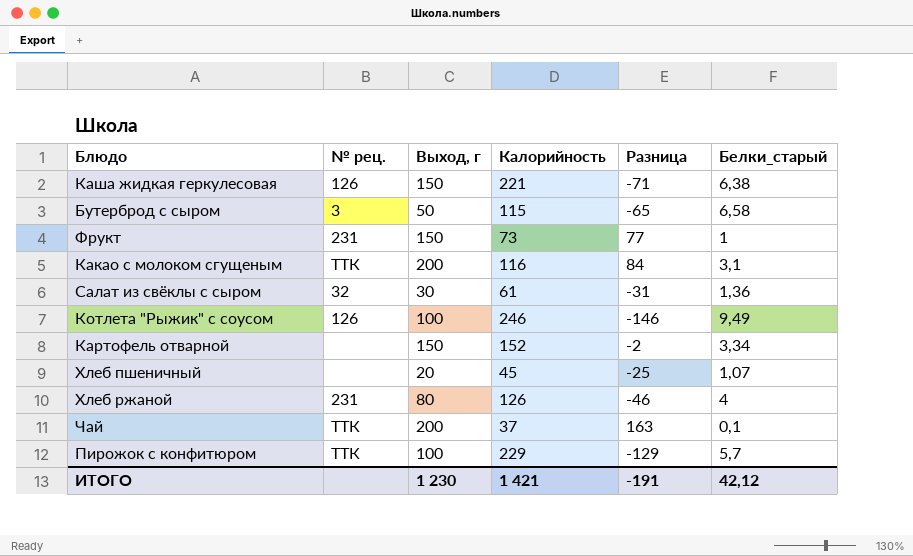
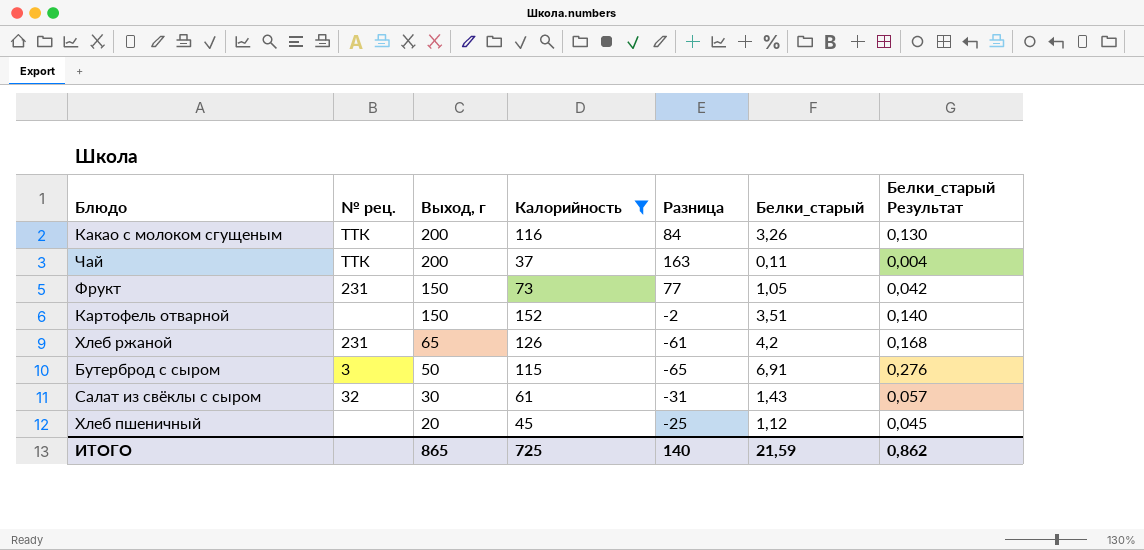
filter: none -> Калорийность <= 152
row order: none -> Выход, г descending
column Белки_старый Результат | formula: none -> [Белки_старый] * 0,04
Какао с молоком сгущеным | Белки_старый: 3,1 -> 3,26
Чай | Белки_старый: 0,1 -> 0,11
Фрукт | Белки_старый: 1 -> 1,05
Картофель отварной | Белки_старый: 3,34 -> 3,51
Хлеб ржаной | Выход, г: 80 -> 65
Хлеб ржаной | Разница: -46 -> -61
Хлеб ржаной | Белки_старый: 4 -> 4,2
Бутерброд с сыром | Белки_старый: 6,58 -> 6,91
Салат из свёклы с сыром | Белки_старый: 1,36 -> 1,43
Хлеб пшеничный | Белки_старый: 1,07 -> 1,12
ИТОГО | Выход, г: 1 230 -> 865
ИТОГО | Калорийность: 1 421 -> 725
ИТОГО | Разница: -191 -> 140
ИТОГО | Белки_старый: 42,12 -> 21,59

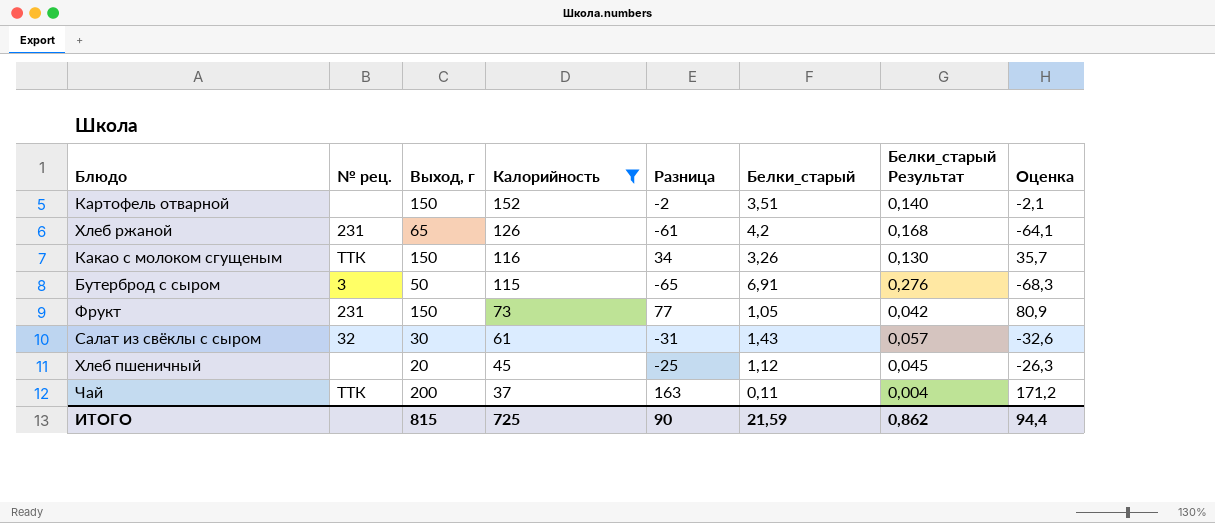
row order: Выход, г descending -> Калорийность descending
column Оценка | formula: none -> [Разница] * 1,05
Какао с молоком сгущеным | Выход, г: 200 -> 150
Какао с молоком сгущеным | Разница: 84 -> 34
ИТОГО | Выход, г: 865 -> 815
ИТОГО | Разница: 140 -> 90

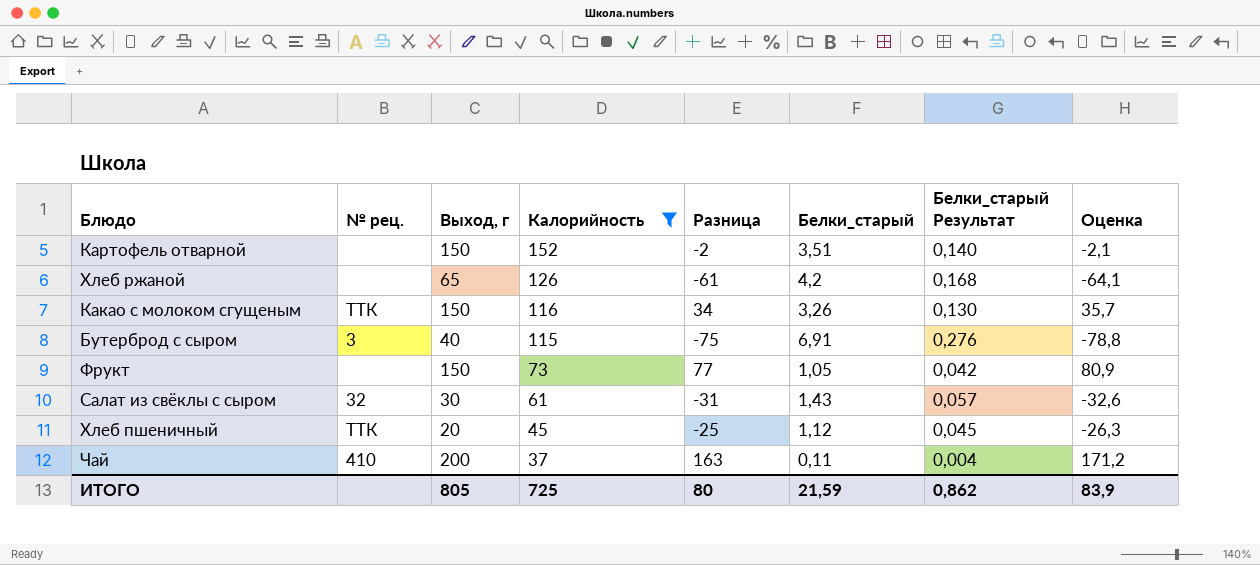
Хлеб ржаной | № рец.: 231 -> none
Бутерброд с сыром | Выход, г: 50 -> 40
Бутерброд с сыром | Разница: -65 -> -75
Бутерброд с сыром | Оценка: -68,3 -> -78,8
Фрукт | № рец.: 231 -> none
Хлеб пшеничный | № рец.: none -> ТТК
Чай | № рец.: ТТК -> 410
ИТОГО | Выход, г: 815 -> 805
ИТОГО | Разница: 90 -> 80
ИТОГО | Оценка: 94,4 -> 83,9

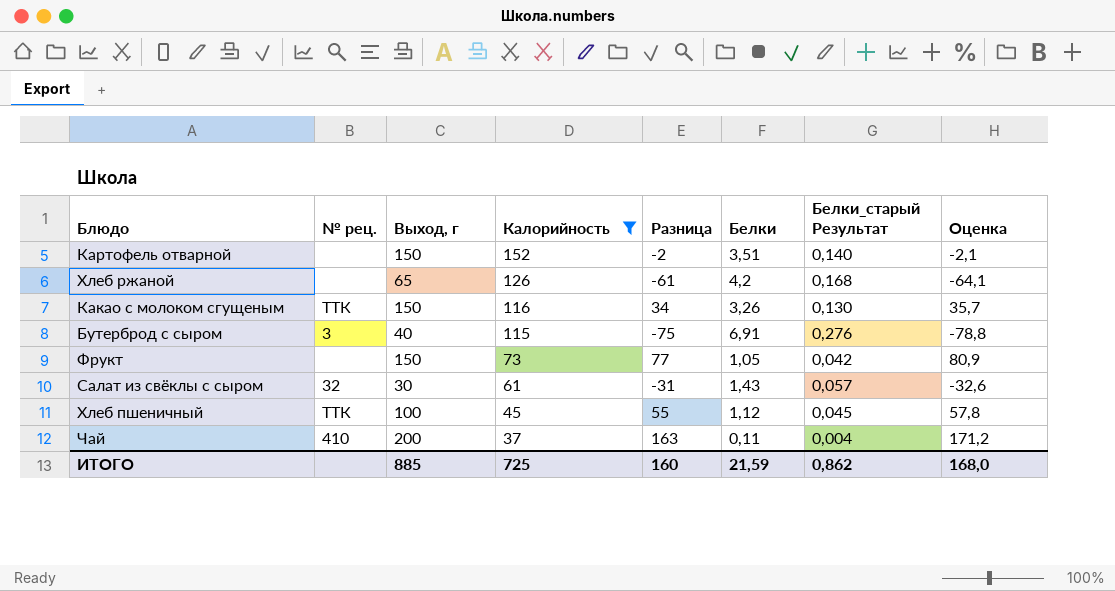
column name: Белки_старый -> Белки
Хлеб пшеничный | Выход, г: 20 -> 100
Хлеб пшеничный | Разница: -25 -> 55
Хлеб пшеничный | Оценка: -26,3 -> 57,8
ИТОГО | Выход, г: 805 -> 885
ИТОГО | Разница: 80 -> 160
ИТОГО | Оценка: 83,9 -> 168,0

